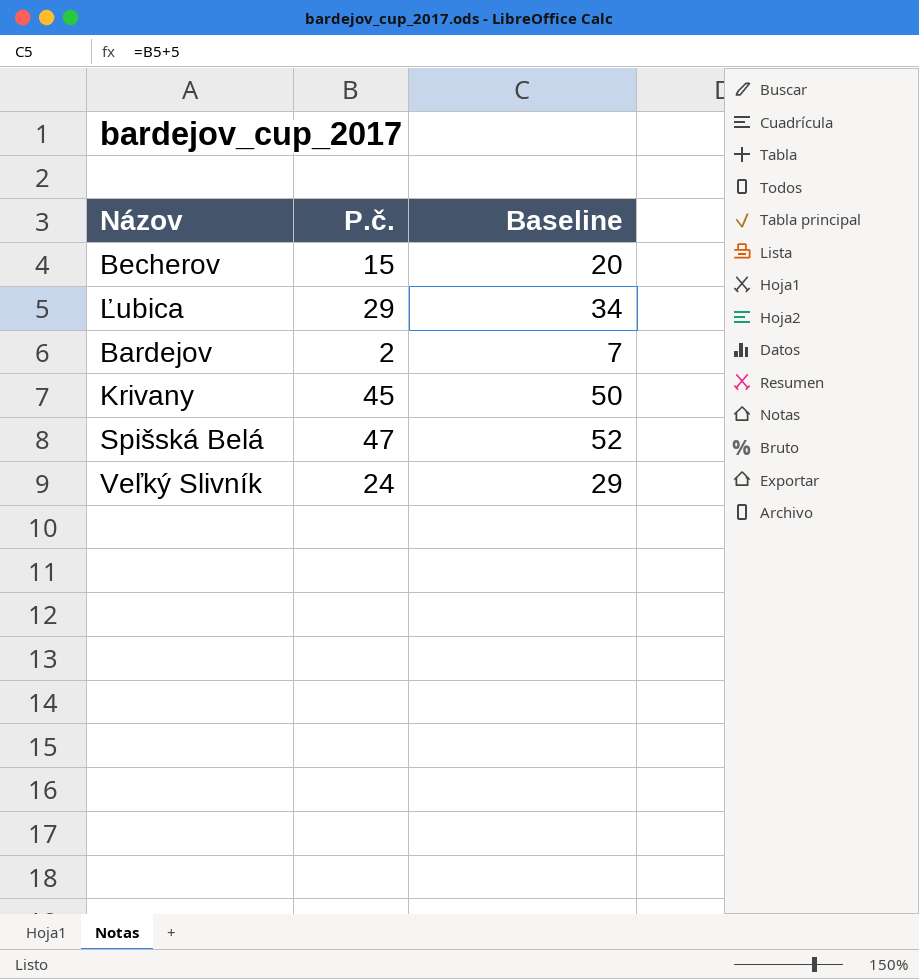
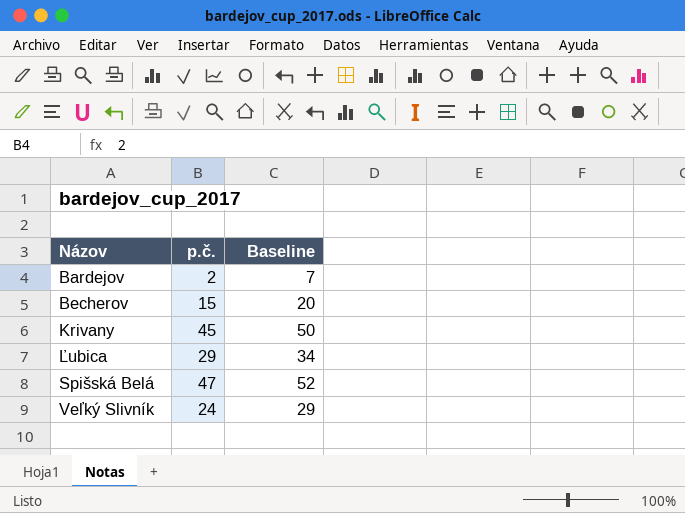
row order: none -> Názov ascending
column name: P.č. -> p.č.

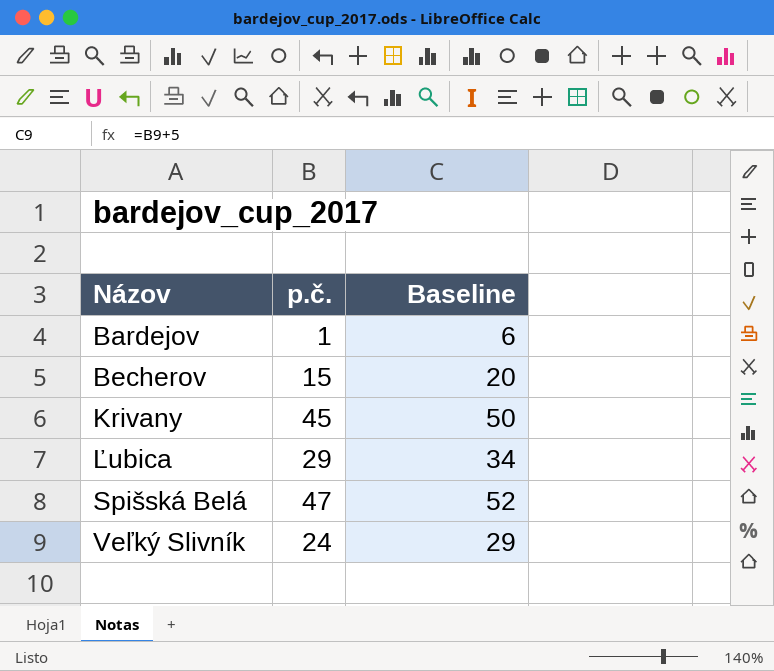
Bardejov | p.č.: 2 -> 1
Bardejov | Baseline: 7 -> 6

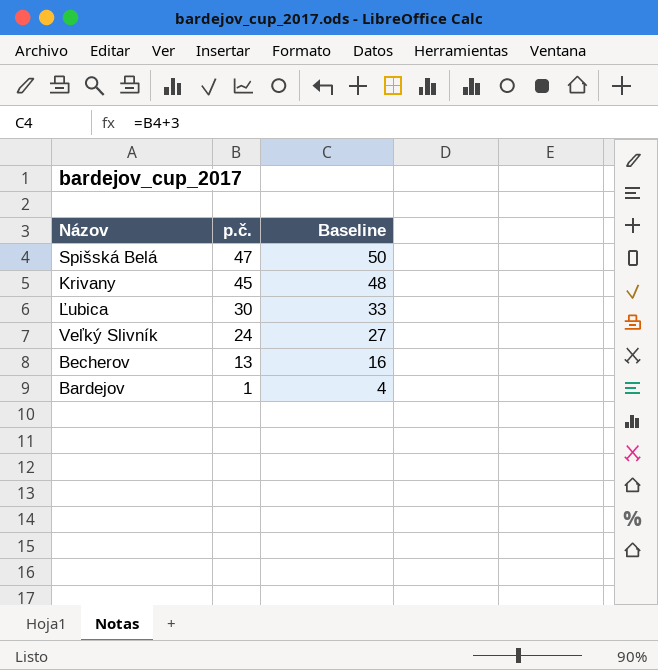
row order: Názov ascending -> p.č. descending
column Baseline | formula: [p.č.] + 5 -> [p.č.] + 3
Ľubica | p.č.: 29 -> 30
Becherov | p.č.: 15 -> 13

